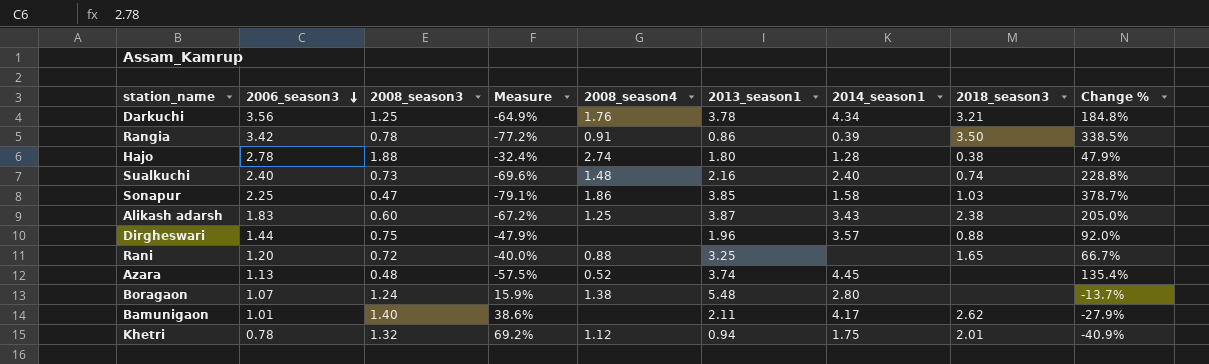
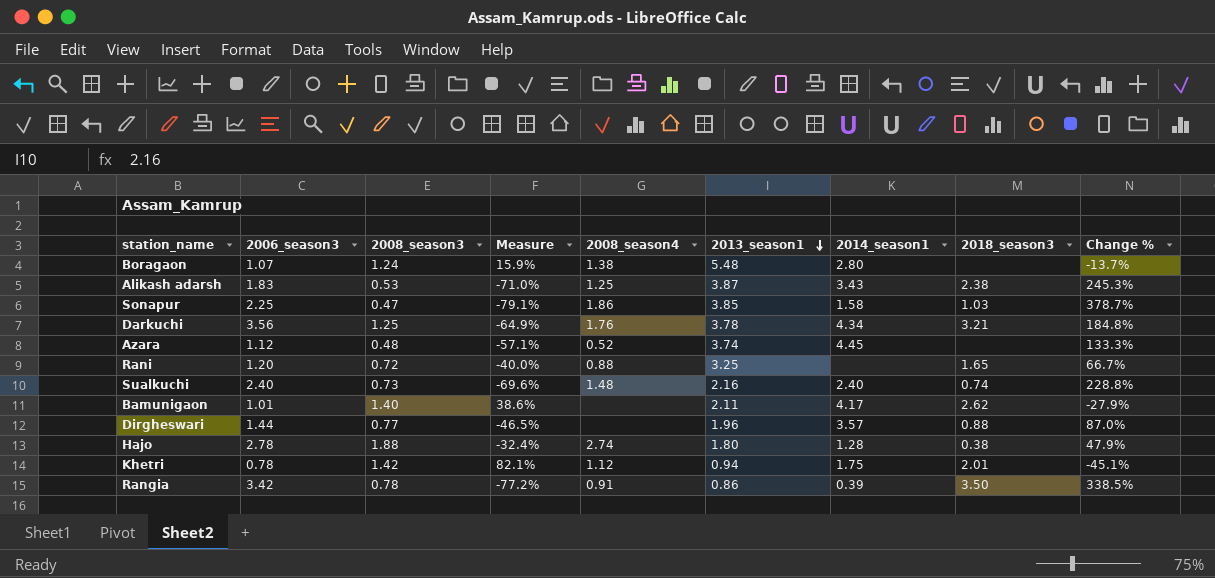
row order: 2006_season3 descending -> 2013_season1 descending
Alikash adarsh | 2008_season3: 0.60 -> 0.53
Alikash adarsh | Measure: -67.2% -> -71.0%
Alikash adarsh | Change %: 205.0% -> 245.3%
Azara | 2006_season3: 1.13 -> 1.12
Azara | Measure: -57.5% -> -57.1%
Azara | Change %: 135.4% -> 133.3%
Dirgheswari | 2008_season3: 0.75 -> 0.77
Dirgheswari | Measure: -47.9% -> -46.5%
Dirgheswari | Change %: 92.0% -> 87.0%
Khetri | 2008_season3: 1.32 -> 1.42
Khetri | Measure: 69.2% -> 82.1%
Khetri | Change %: -40.9% -> -45.1%

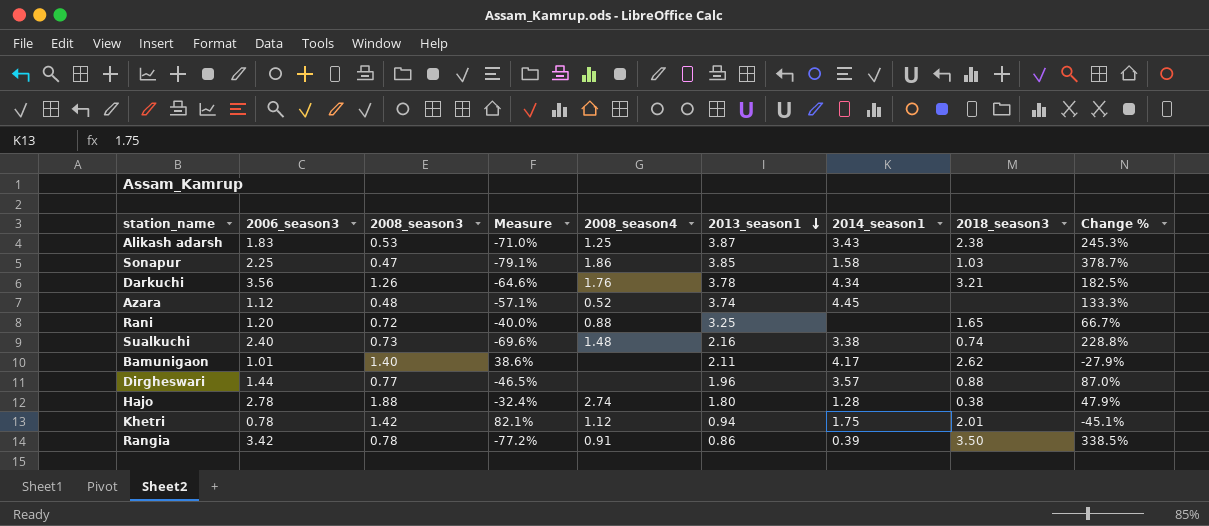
row Boragaon: 1.07 | 1.24 | 15.9% | 1.38 | 5.48 | 2.80 | none | -13.7% -> none
Darkuchi | 2008_season3: 1.25 -> 1.26
Darkuchi | Measure: -64.9% -> -64.6%
Darkuchi | Change %: 184.8% -> 182.5%
Sualkuchi | 2014_season1: 2.40 -> 3.38

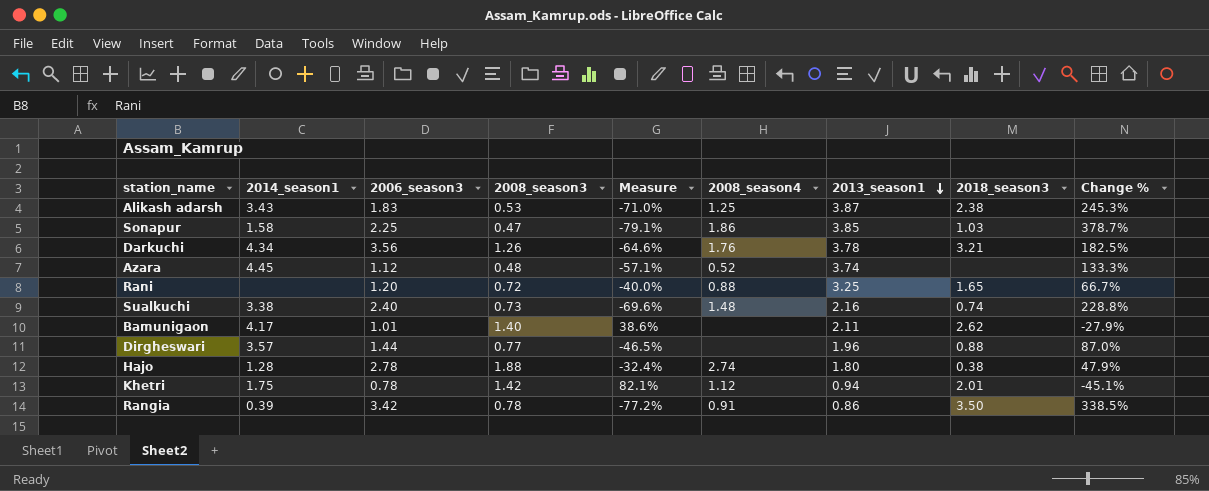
column 2014_season1 | position: 7 -> 2

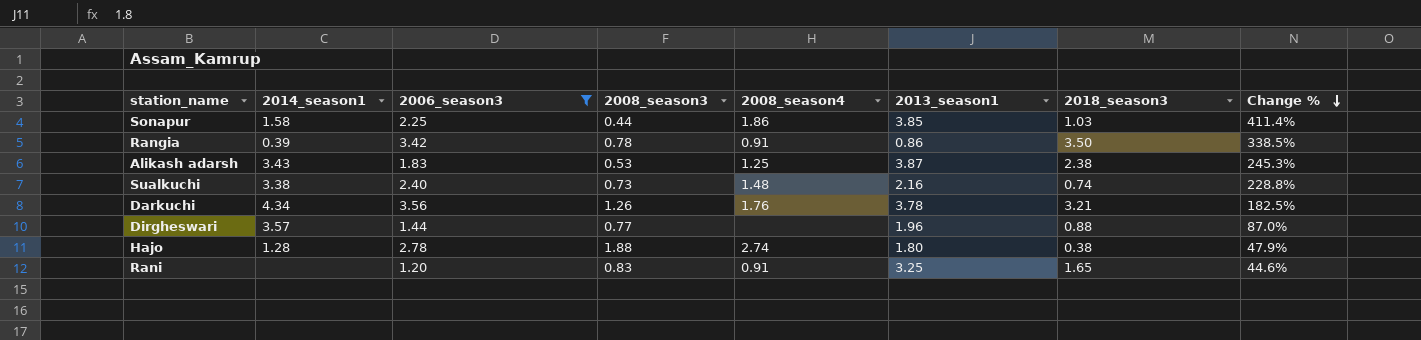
filter: none -> 2006_season3 >= 1.20
row order: 2013_season1 descending -> Change % descending
column Measure | formula: ([2008_season3] - [2006_season3]) / [2006_season3] -> none
Sonapur | 2008_season3: 0.47 -> 0.44
Sonapur | Change %: 378.7% -> 411.4%
Rani | 2008_season3: 0.72 -> 0.83
Rani | 2008_season4: 0.88 -> 0.91
Rani | Change %: 66.7% -> 44.6%

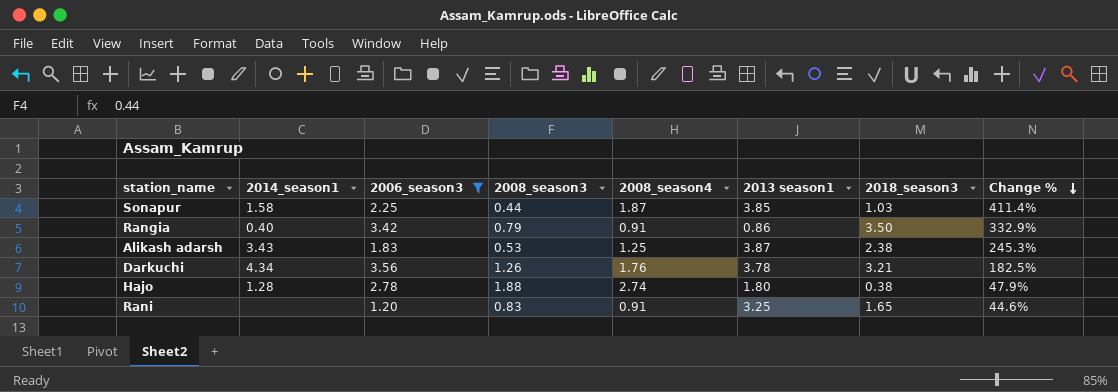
column name: 2013_season1 -> 2013 season1
row Sualkuchi: 3.38 | 2.40 | 0.73 | 1.48 | 2.16 | 0.74 | 228.8% -> none
row Dirgheswari: 3.57 | 1.44 | 0.77 | none | 1.96 | 0.88 | 87.0% -> none
Sonapur | 2008_season4: 1.86 -> 1.87
Rangia | 2014_season1: 0.39 -> 0.40
Rangia | 2008_season3: 0.78 -> 0.79
Rangia | Change %: 338.5% -> 332.9%

